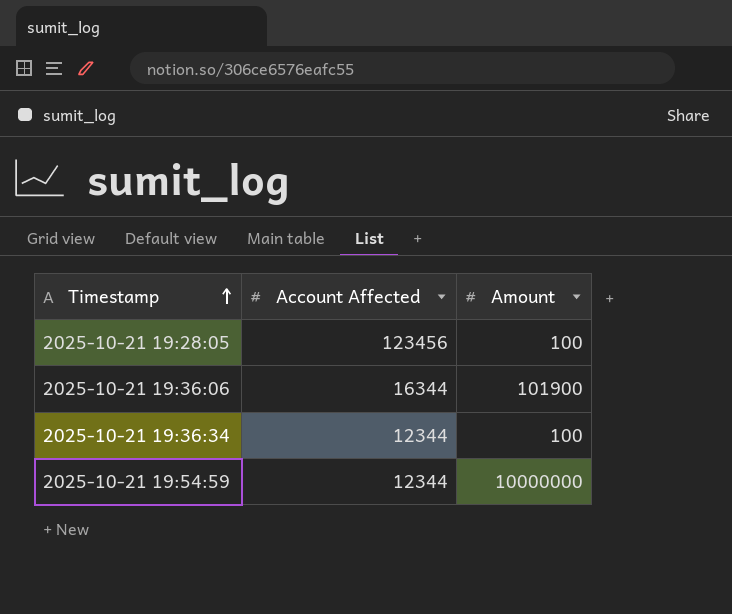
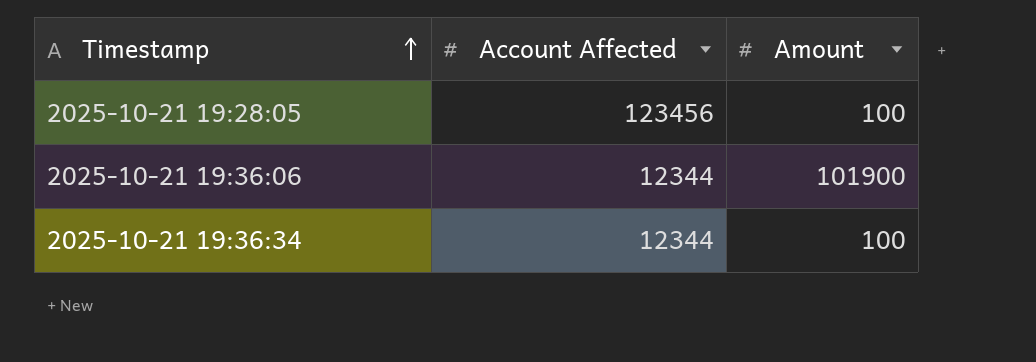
row 2025-10-21 19:54:59: 12344 | 10000000 -> none
2025-10-21 19:36:06 | Account Affected: 16344 -> 12344

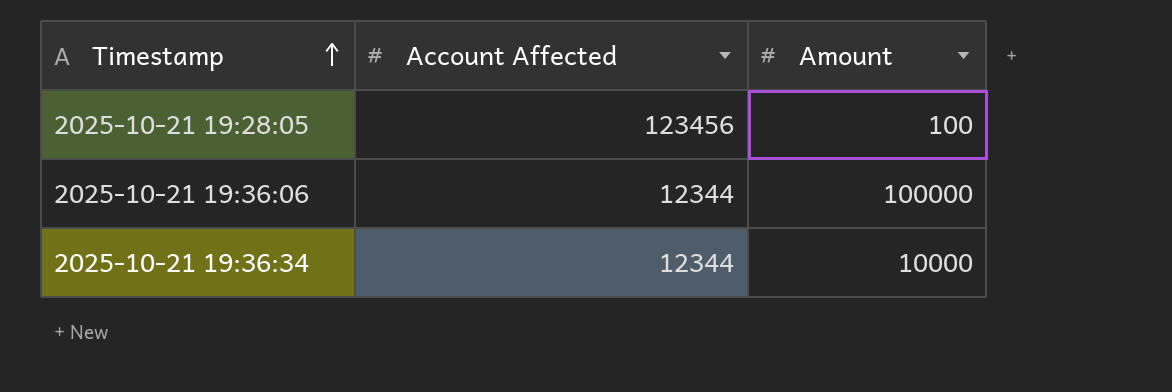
2025-10-21 19:36:06 | Amount: 101900 -> 100000
2025-10-21 19:36:34 | Amount: 100 -> 10000

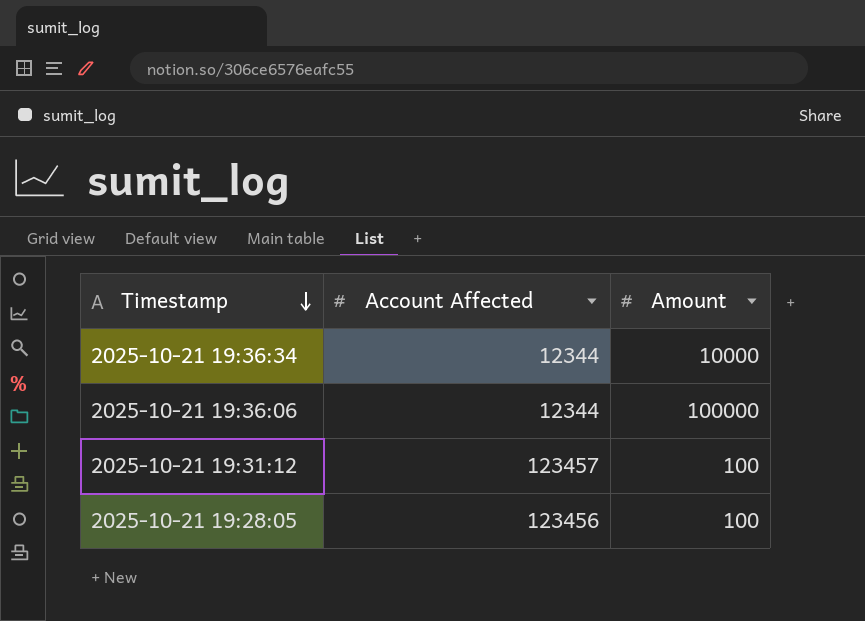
row order: Timestamp ascending -> Timestamp descending
row 2025-10-21 19:31:12: none -> 123457 | 100

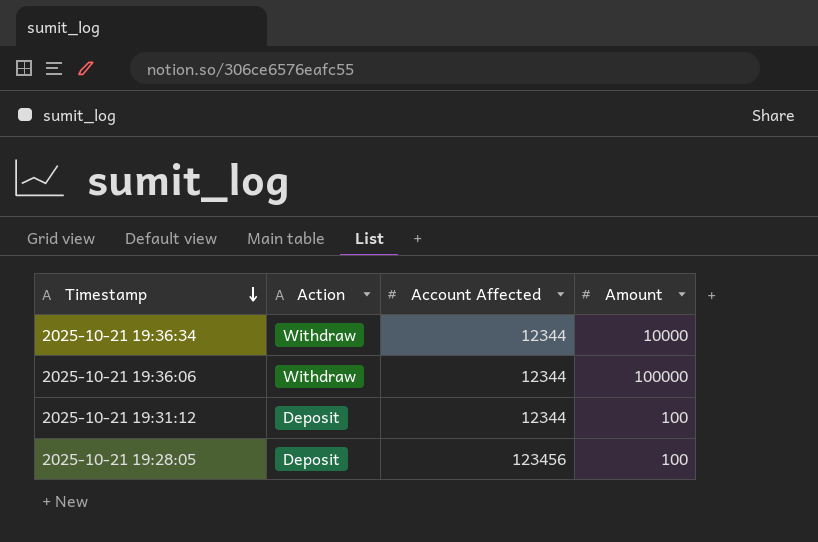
column Action | position: none -> 2
2025-10-21 19:31:12 | Account Affected: 123457 -> 12344

